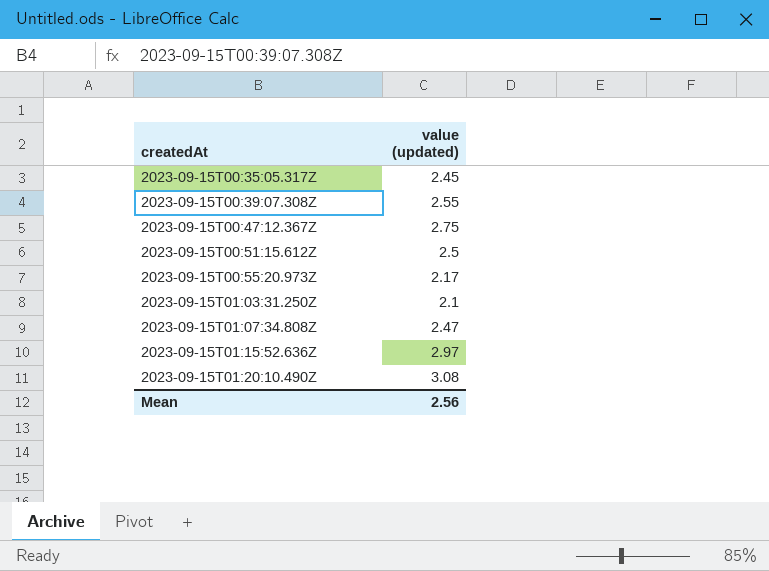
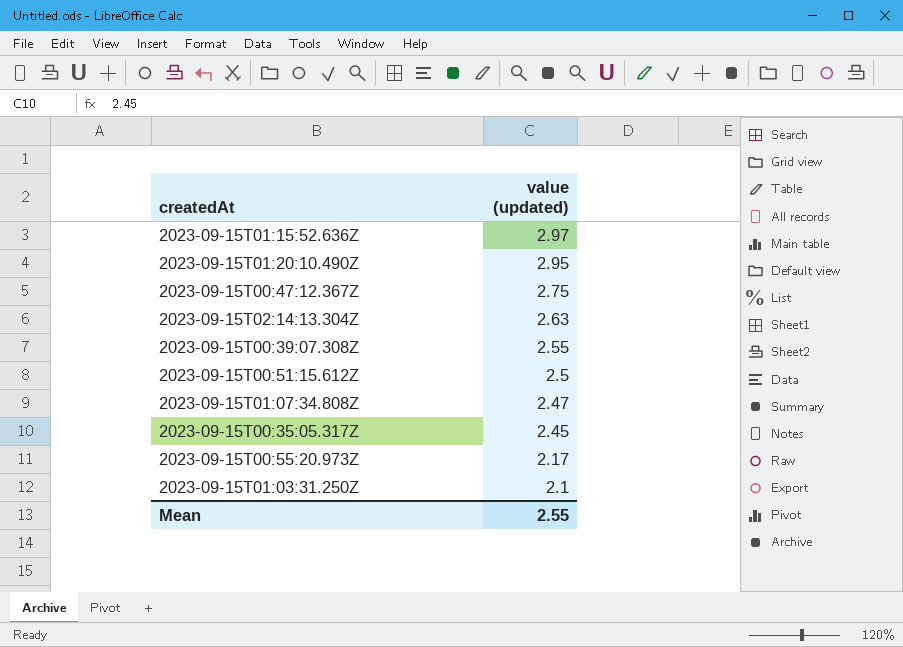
row order: createdAt ascending -> value (updated) descending
2023-09-15T01:20:10.490Z | value (updated): 3.08 -> 2.95
row 2023-09-15T02:14:13.304Z: none -> 2.63
Mean | value (updated): 2.56 -> 2.55

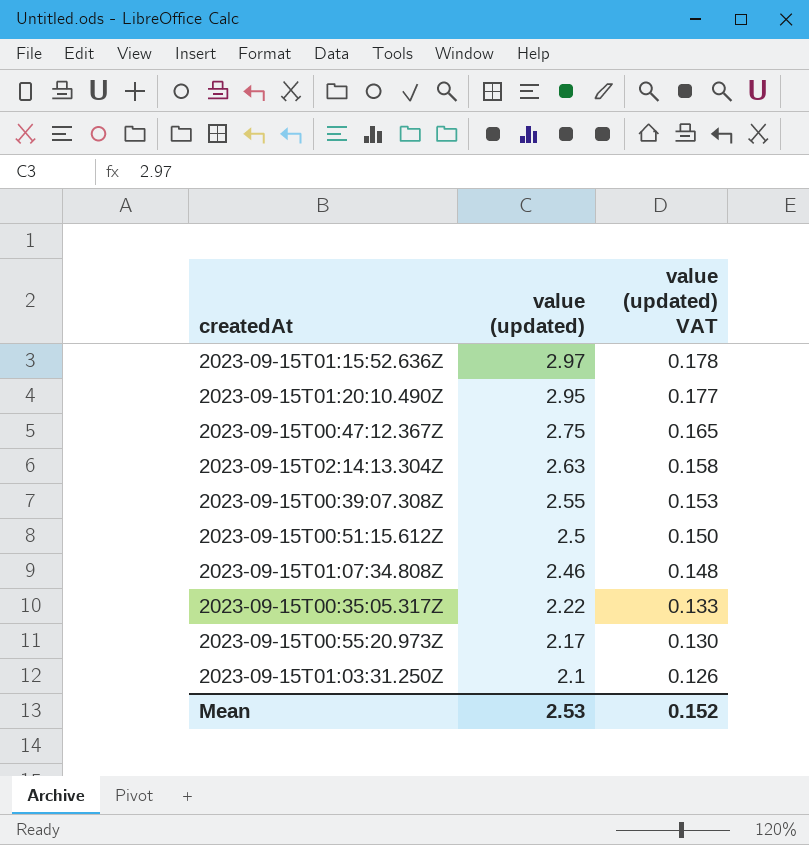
column value (updated) VAT | formula: none -> [value (updated)] * 0.06
2023-09-15T01:07:34.808Z | value (updated): 2.47 -> 2.46
2023-09-15T00:35:05.317Z | value (updated): 2.45 -> 2.22
Mean | value (updated): 2.55 -> 2.53

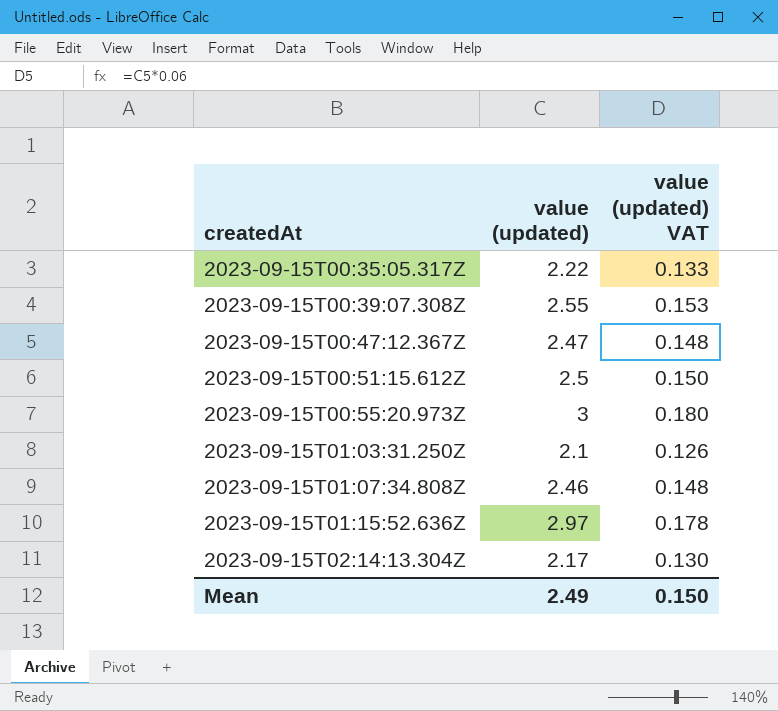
row order: value (updated) descending -> createdAt ascending
row 2023-09-15T01:20:10.490Z: 2.95 | 0.177 -> none
2023-09-15T00:47:12.367Z | value (updated): 2.75 -> 2.47
2023-09-15T00:47:12.367Z | value (updated) VAT: 0.165 -> 0.148
2023-09-15T00:55:20.973Z | value (updated): 2.17 -> 3
2023-09-15T00:55:20.973Z | value (updated) VAT: 0.130 -> 0.180
2023-09-15T02:14:13.304Z | value (updated): 2.63 -> 2.17
2023-09-15T02:14:13.304Z | value (updated) VAT: 0.158 -> 0.130
Mean | value (updated): 2.53 -> 2.49
Mean | value (updated) VAT: 0.152 -> 0.150

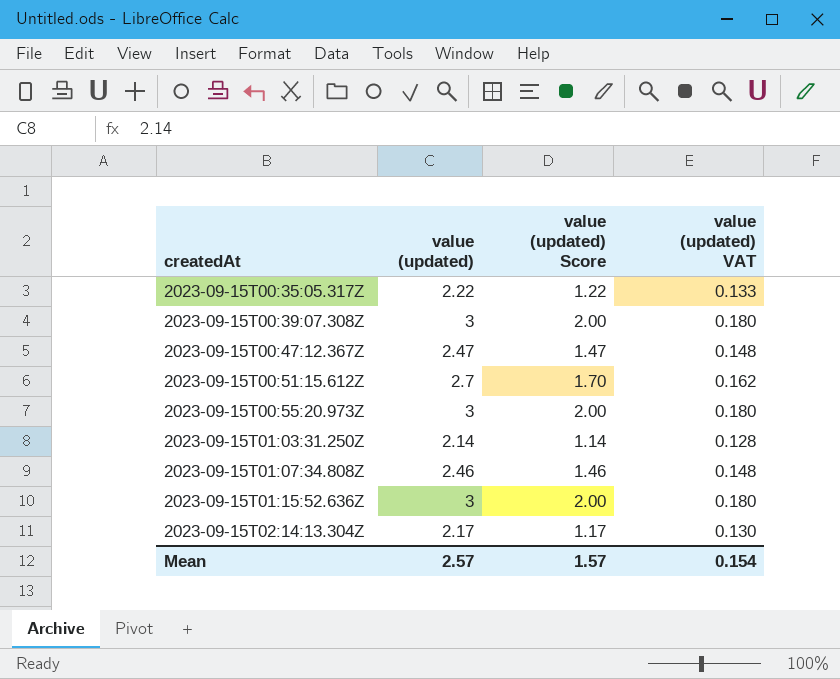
column value (updated) Score | formula: none -> [value (updated)] - 1
2023-09-15T00:39:07.308Z | value (updated): 2.55 -> 3
2023-09-15T00:39:07.308Z | value (updated) VAT: 0.153 -> 0.180
2023-09-15T00:51:15.612Z | value (updated): 2.5 -> 2.7
2023-09-15T00:51:15.612Z | value (updated) VAT: 0.150 -> 0.162
2023-09-15T01:03:31.250Z | value (updated): 2.1 -> 2.14
2023-09-15T01:03:31.250Z | value (updated) VAT: 0.126 -> 0.128
2023-09-15T01:15:52.636Z | value (updated): 2.97 -> 3
2023-09-15T01:15:52.636Z | value (updated) VAT: 0.178 -> 0.180
Mean | value (updated): 2.49 -> 2.57
Mean | value (updated) VAT: 0.150 -> 0.154

